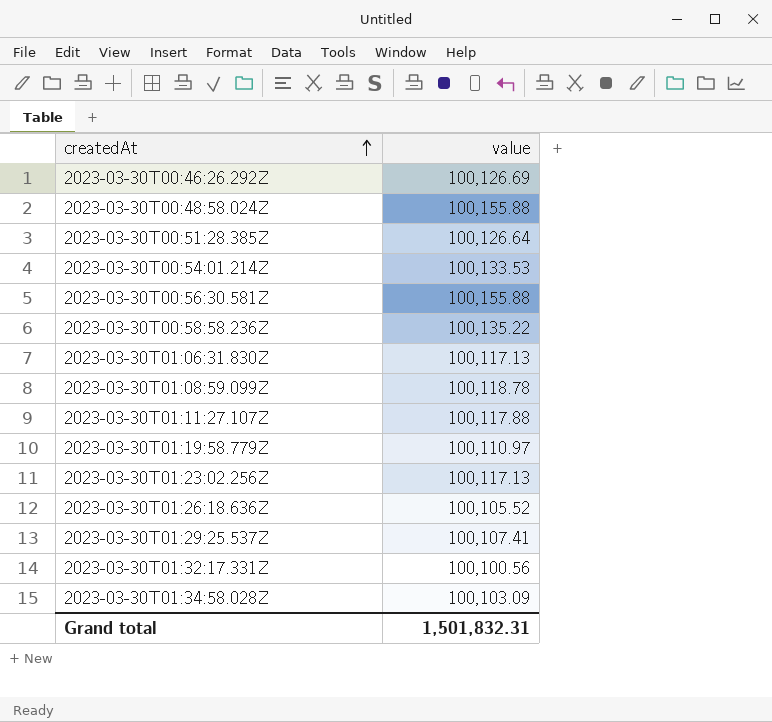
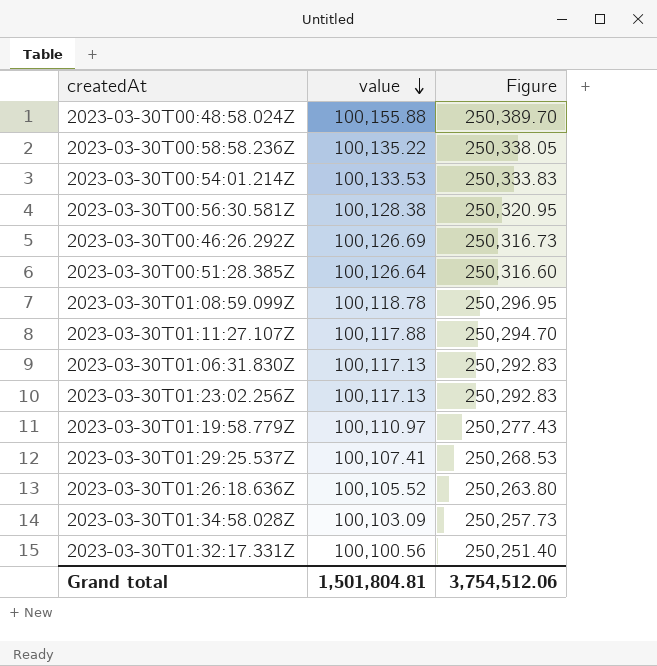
row order: createdAt ascending -> value descending
column Figure | formula: none -> [value] * 2.5
2023-03-30T00:56:30.581Z | value: 100,155.88 -> 100,128.38
Grand total | value: 1,501,832.31 -> 1,501,804.81

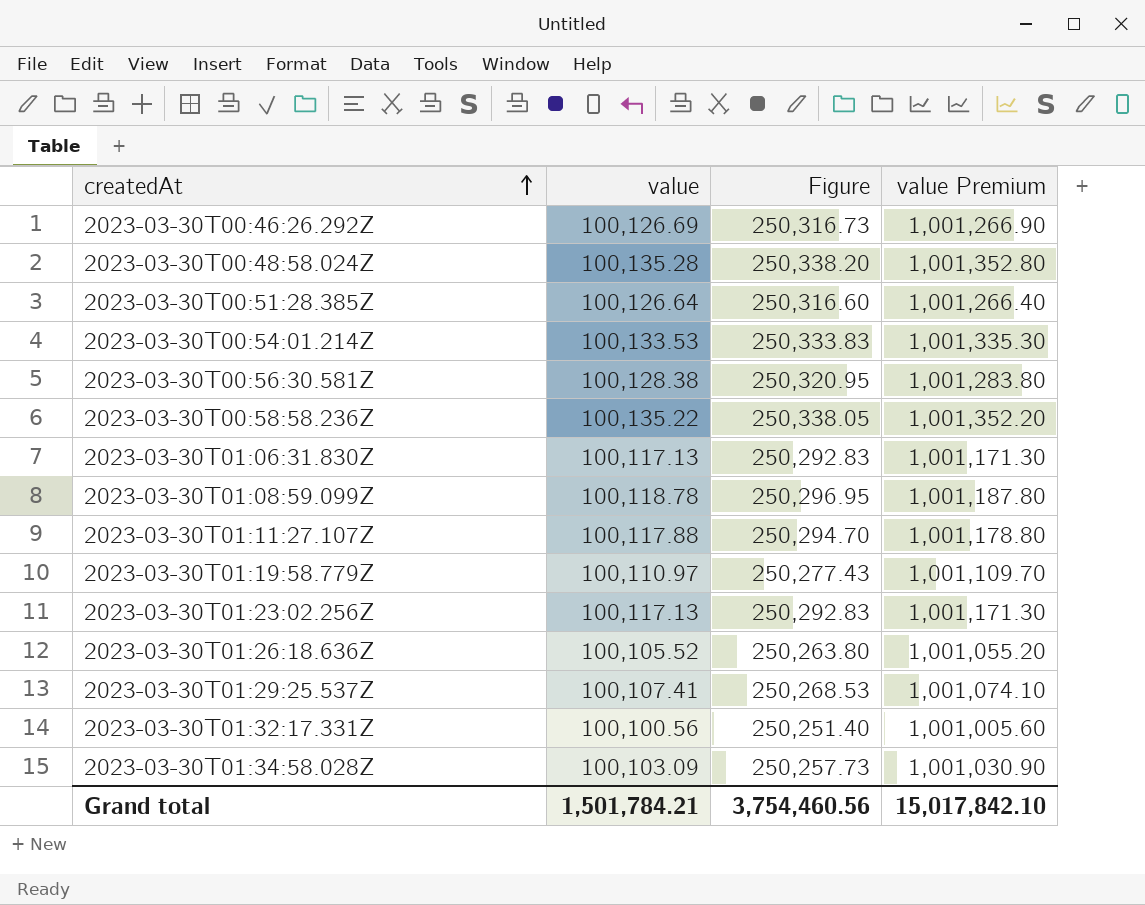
row order: value descending -> createdAt ascending
column value Premium | formula: none -> [value] * 10
2023-03-30T00:48:58.024Z | value: 100,155.88 -> 100,135.28
2023-03-30T00:48:58.024Z | Figure: 250,389.70 -> 250,338.20
Grand total | value: 1,501,804.81 -> 1,501,784.21
Grand total | Figure: 3,754,512.06 -> 3,754,460.56

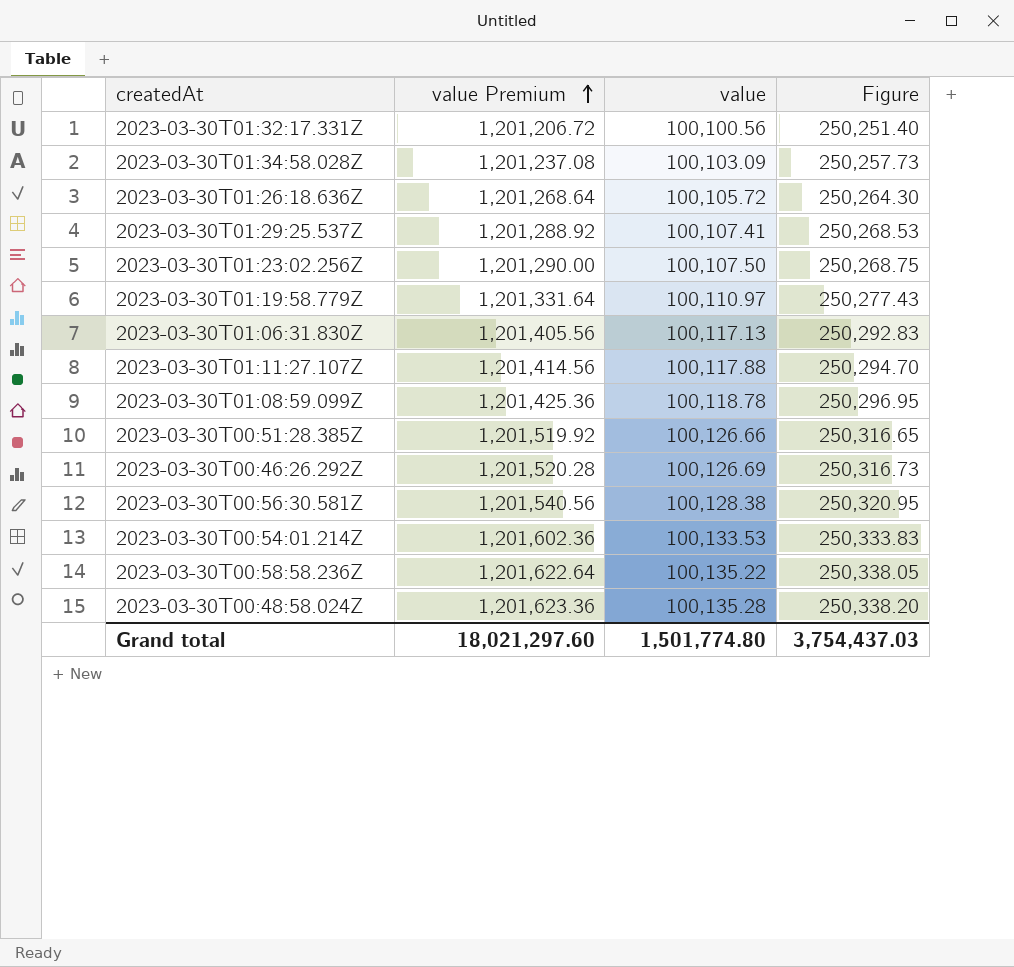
row order: createdAt ascending -> value Premium ascending
column value Premium | formula: [value] * 10 -> [value] * 12
column value Premium | position: 4 -> 2
2023-03-30T01:26:18.636Z | value: 100,105.52 -> 100,105.72
2023-03-30T01:26:18.636Z | Figure: 250,263.80 -> 250,264.30
2023-03-30T01:23:02.256Z | value: 100,117.13 -> 100,107.50
2023-03-30T01:23:02.256Z | Figure: 250,292.83 -> 250,268.75
2023-03-30T00:51:28.385Z | value: 100,126.64 -> 100,126.66
2023-03-30T00:51:28.385Z | Figure: 250,316.60 -> 250,316.65
Grand total | value Premium: 15,017,842.10 -> 18,021,297.60
Grand total | value: 1,501,784.21 -> 1,501,774.80
Grand total | Figure: 3,754,460.56 -> 3,754,437.03

